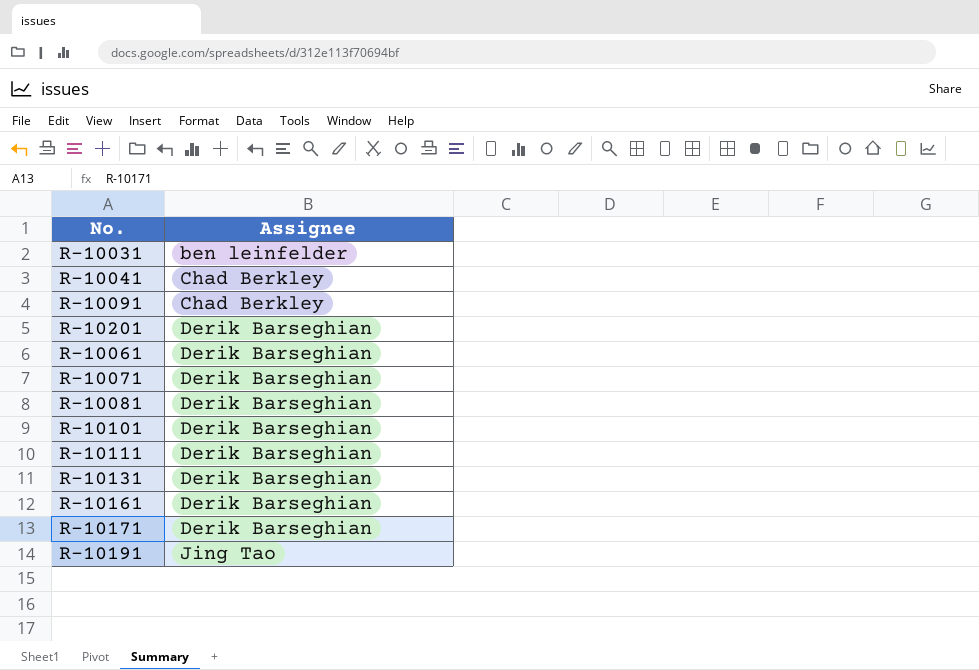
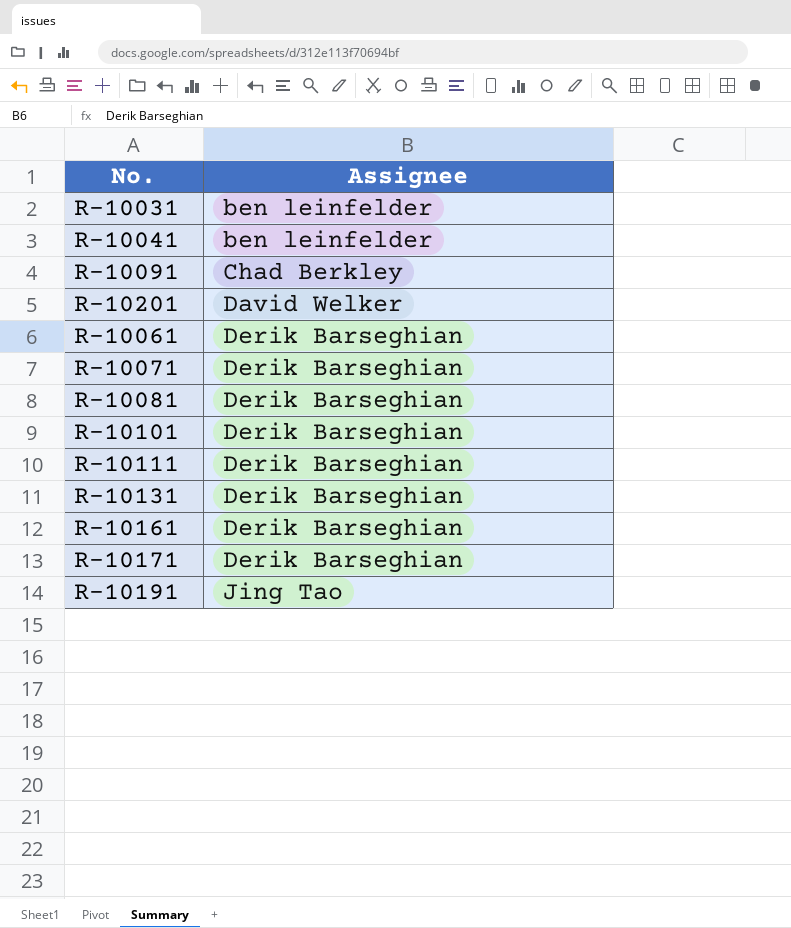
R-10041 | Assignee: Chad Berkley -> ben leinfelder
R-10201 | Assignee: Derik Barseghian -> David Welker

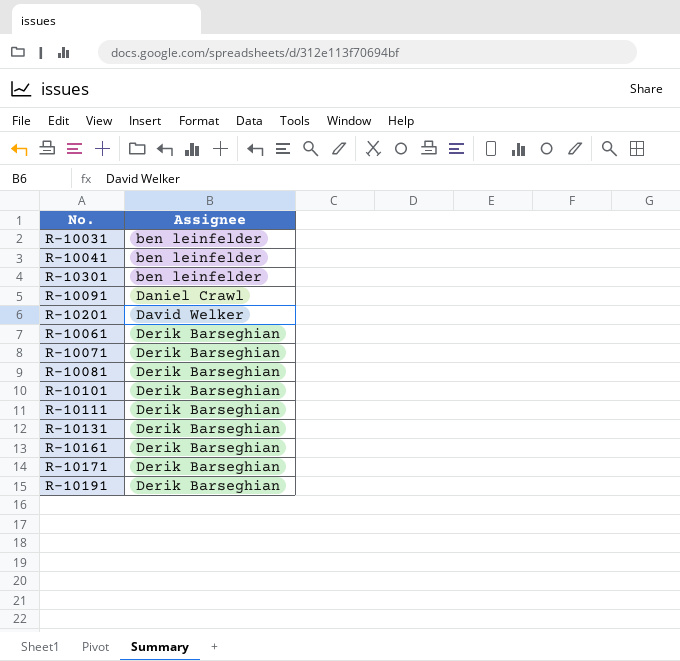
row R-10301: none -> ben leinfelder
R-10091 | Assignee: Chad Berkley -> Daniel Crawl
R-10191 | Assignee: Jing Tao -> Derik Barseghian

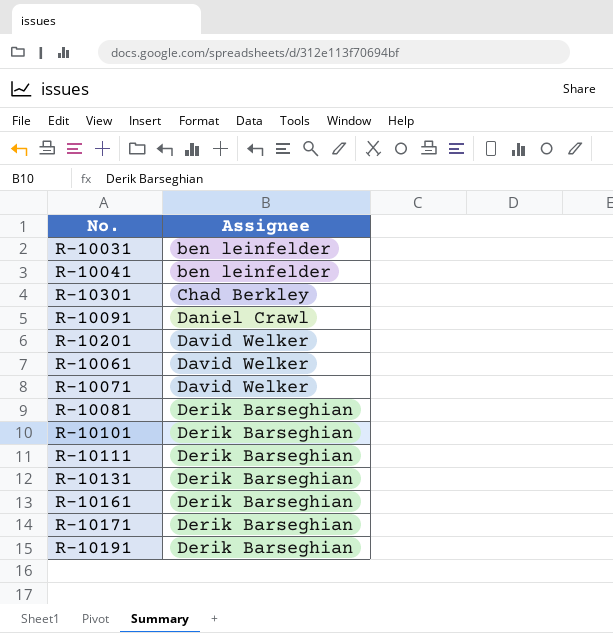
R-10301 | Assignee: ben leinfelder -> Chad Berkley
R-10061 | Assignee: Derik Barseghian -> David Welker
R-10071 | Assignee: Derik Barseghian -> David Welker

